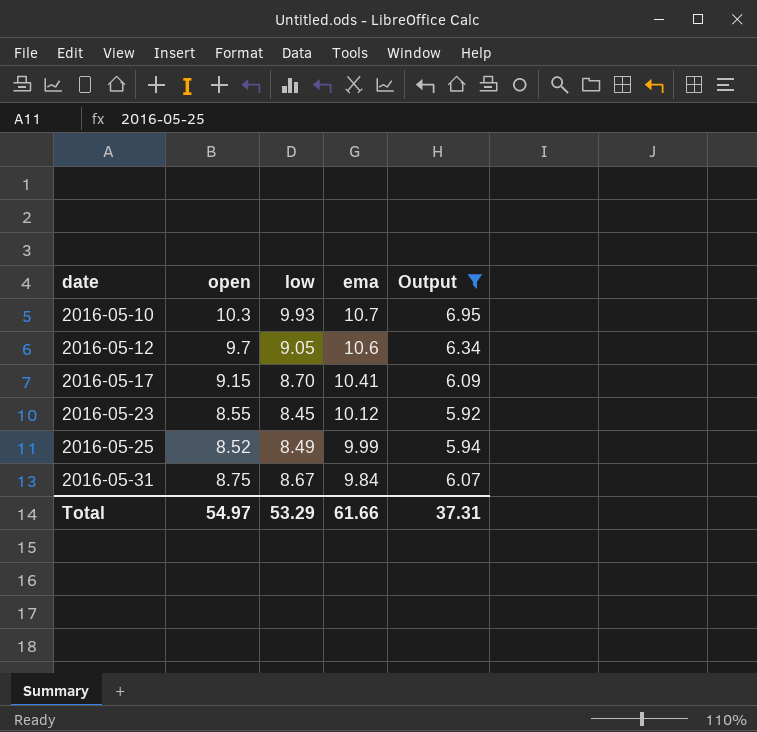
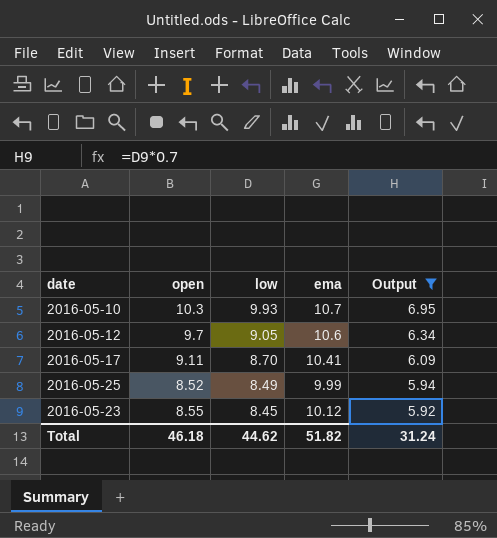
row order: date ascending -> low descending
row 2016-05-31: 8.75 | 8.67 | 9.84 | 6.07 -> none
2016-05-17 | open: 9.15 -> 9.11
Total | open: 54.97 -> 46.18
Total | low: 53.29 -> 44.62
Total | ema: 61.66 -> 51.82
Total | Output: 37.31 -> 31.24

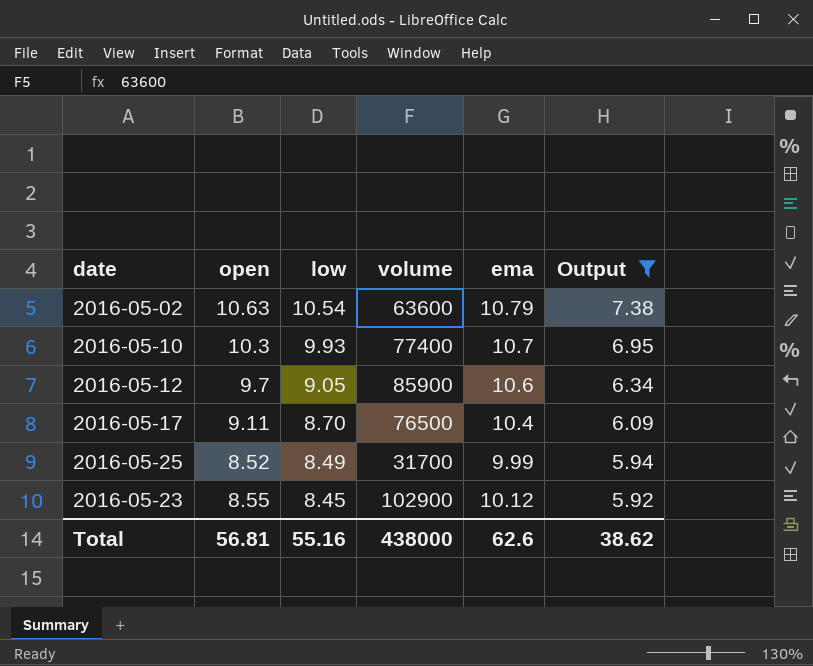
column volume | position: none -> 4
row 2016-05-02: none -> 10.63 | 10.54 | 63600 | 10.79 | 7.38
2016-05-17 | ema: 10.41 -> 10.4
Total | open: 46.18 -> 56.81
Total | low: 44.62 -> 55.16
Total | ema: 51.82 -> 62.6
Total | Output: 31.24 -> 38.62

